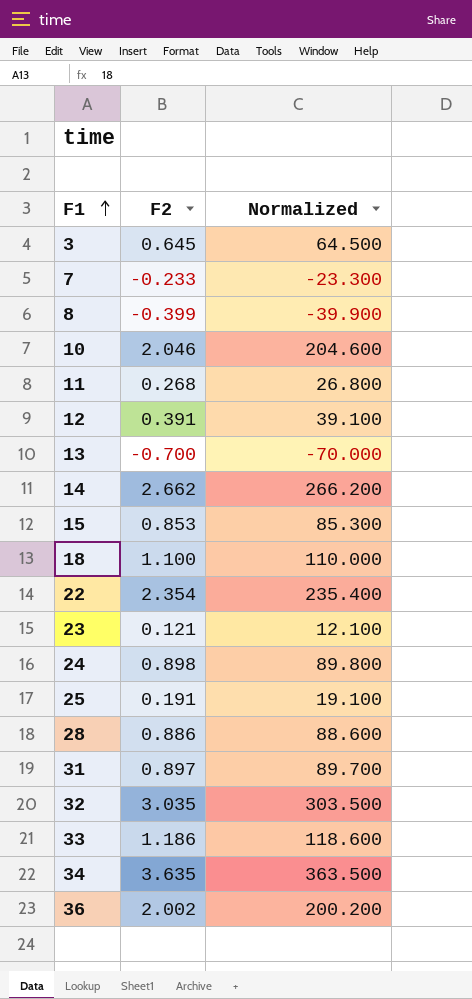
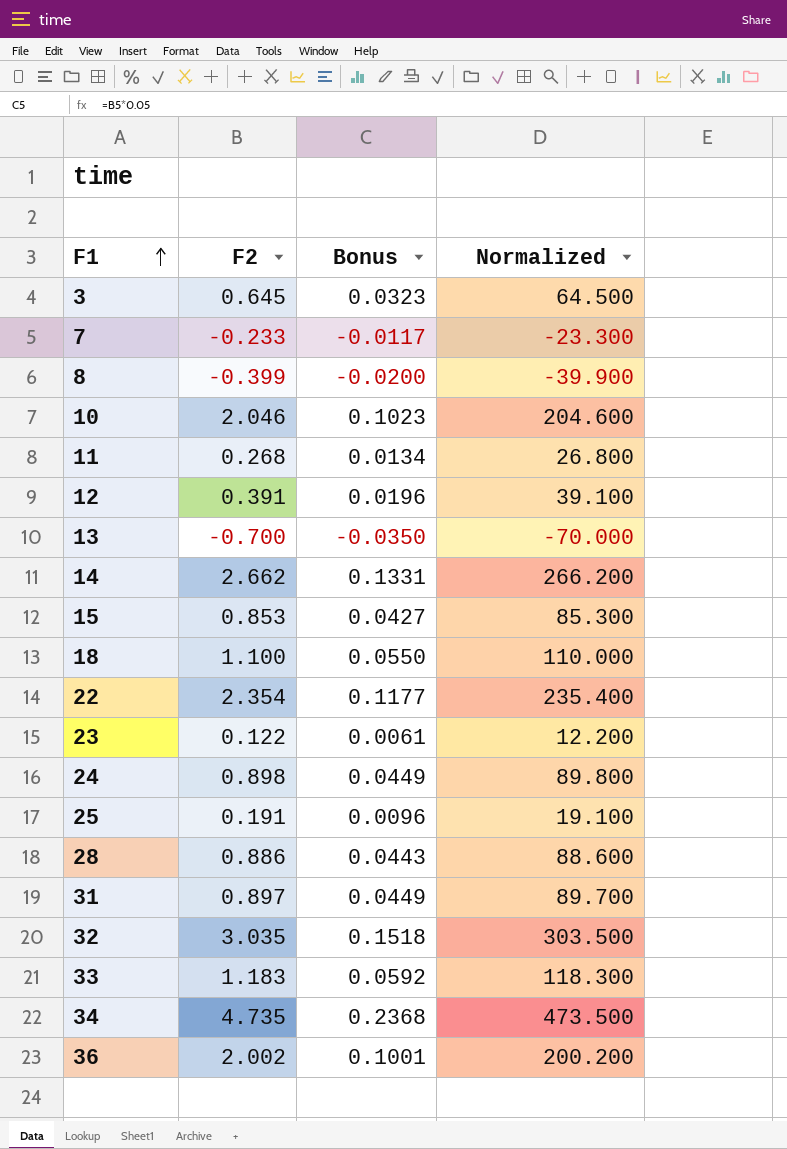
column Bonus | formula: none -> [F2] * 0.05
23 | F2: 0.121 -> 0.122
23 | Normalized: 12.100 -> 12.200
33 | F2: 1.186 -> 1.183
33 | Normalized: 118.600 -> 118.300
34 | F2: 3.635 -> 4.735
34 | Normalized: 363.500 -> 473.500

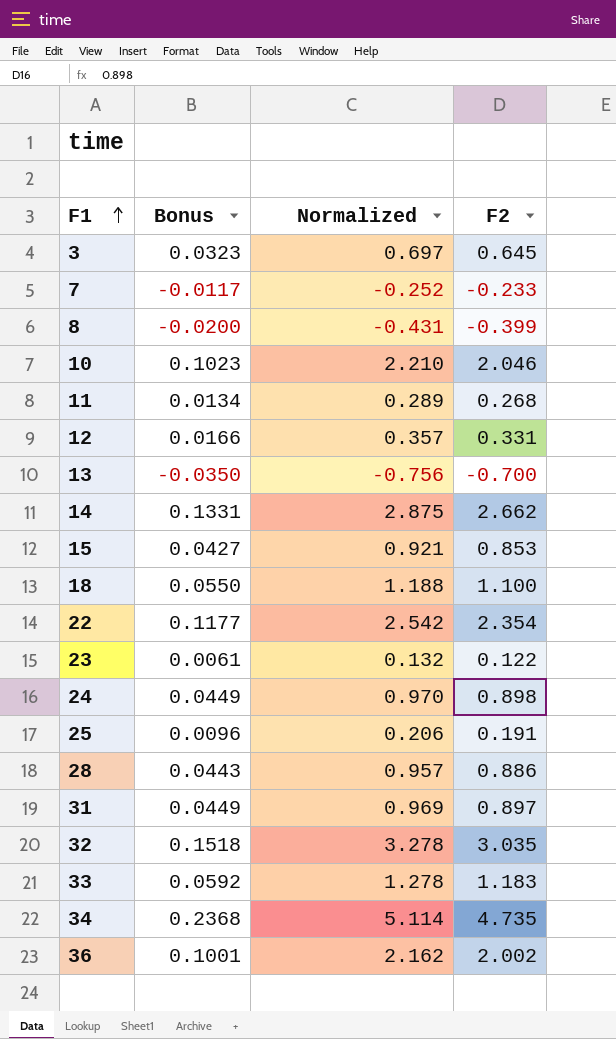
column Normalized | formula: [F2] * 100 -> [F2] * 1.08
column F2 | position: 2 -> 4
12 | Bonus: 0.0196 -> 0.0166
12 | F2: 0.391 -> 0.331

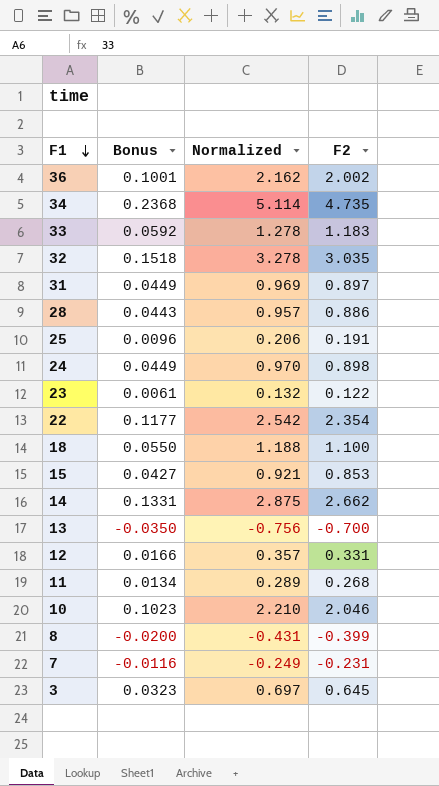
row order: F1 ascending -> F1 descending
7 | Bonus: -0.0117 -> -0.0116
7 | Normalized: -0.252 -> -0.249
7 | F2: -0.233 -> -0.231

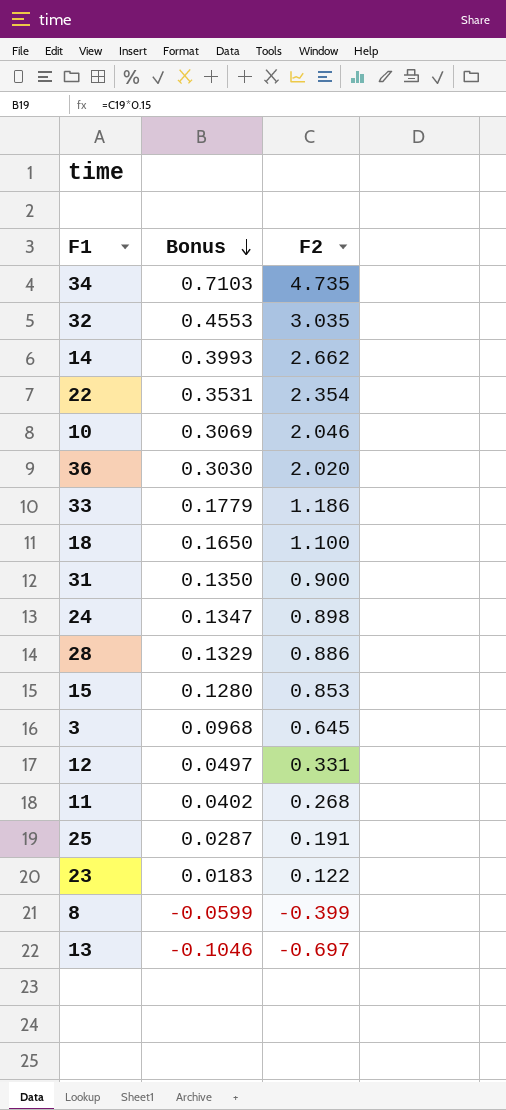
row order: F1 descending -> Bonus descending
column Normalized | formula: [F2] * 1.08 -> none
column Bonus | formula: [F2] * 0.05 -> [F2] * 0.15
row 7: -0.0116 | -0.249 | -0.231 -> none
36 | F2: 2.002 -> 2.020
33 | F2: 1.183 -> 1.186
31 | F2: 0.897 -> 0.900
13 | F2: -0.700 -> -0.697

